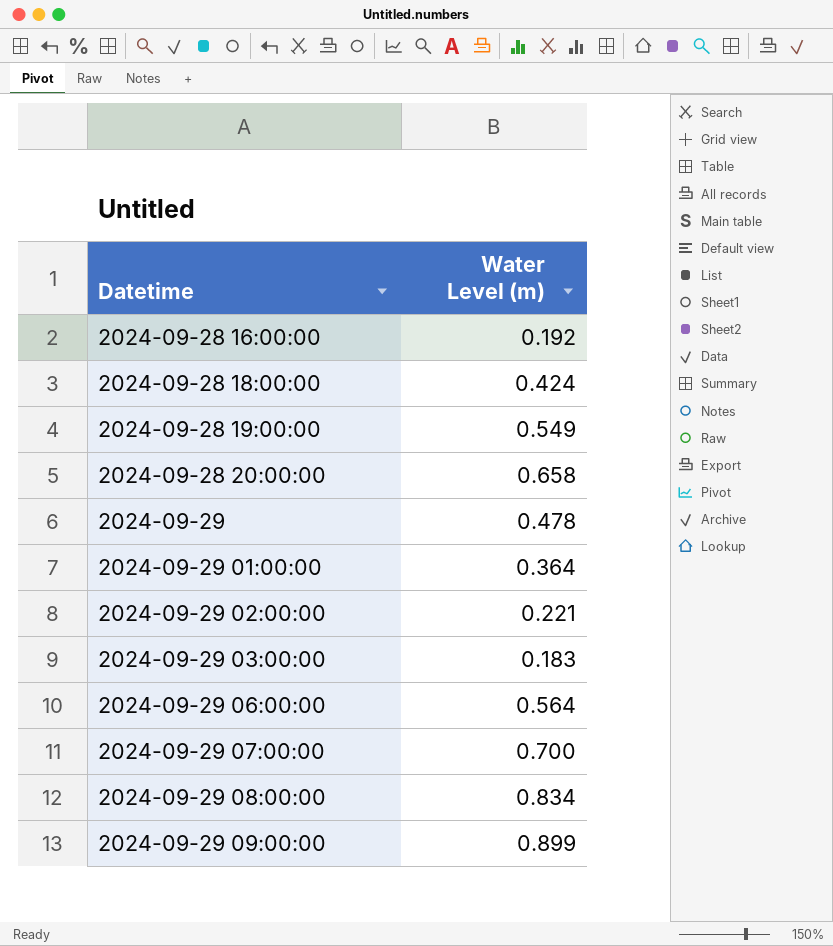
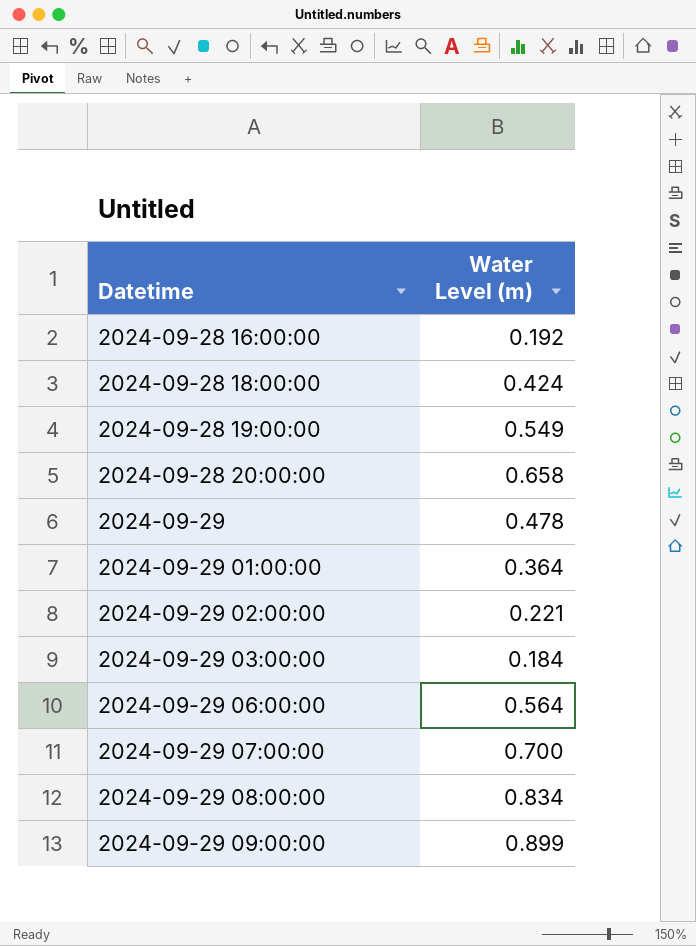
2024-09-29 03:00:00 | Water Level (m): 0.183 -> 0.184

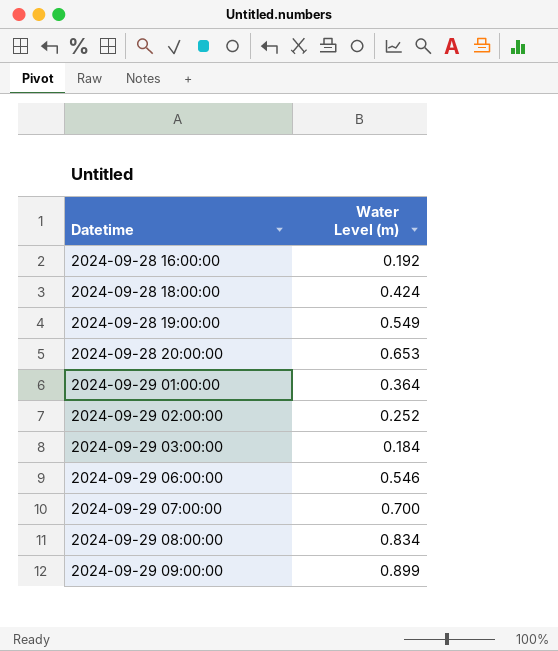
row 2024-09-29: 0.478 -> none
2024-09-28 20:00:00 | Water Level (m): 0.658 -> 0.653
2024-09-29 02:00:00 | Water Level (m): 0.221 -> 0.252
2024-09-29 06:00:00 | Water Level (m): 0.564 -> 0.546

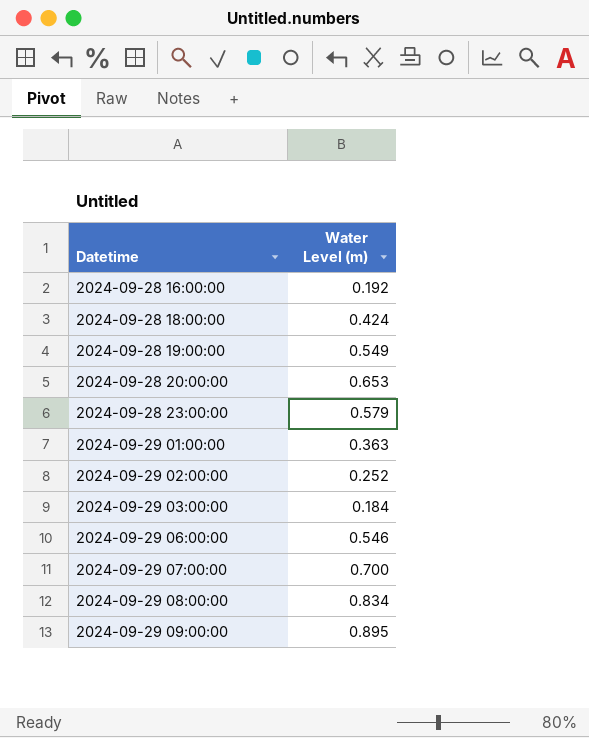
row 2024-09-28 23:00:00: none -> 0.579
2024-09-29 01:00:00 | Water Level (m): 0.364 -> 0.363
2024-09-29 09:00:00 | Water Level (m): 0.899 -> 0.895

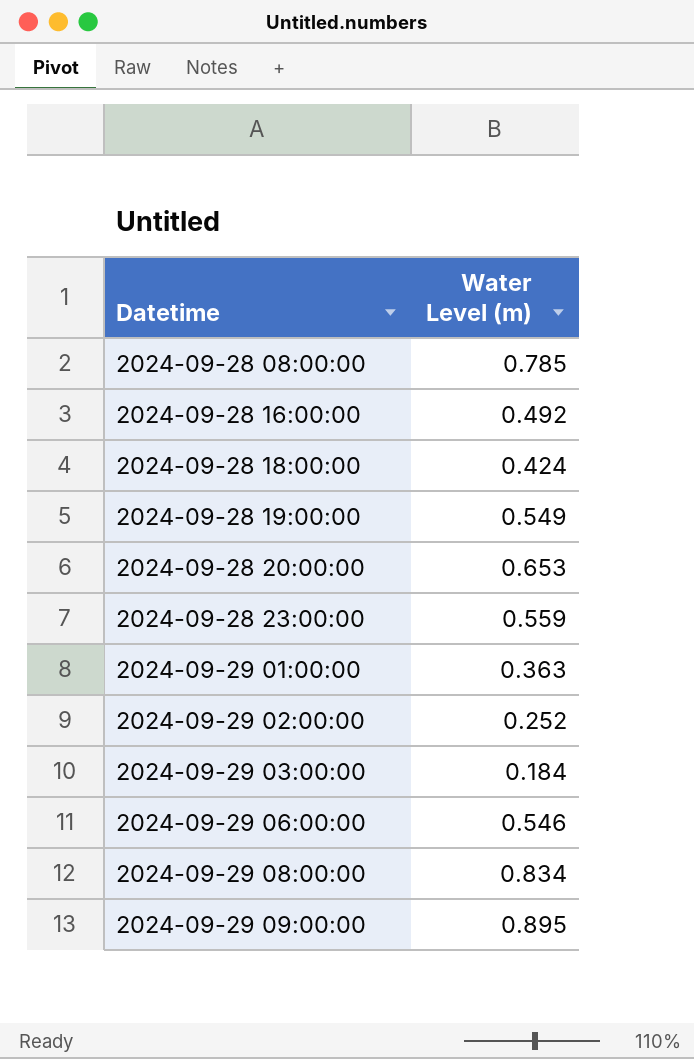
row 2024-09-29 07:00:00: 0.700 -> none
row 2024-09-28 08:00:00: none -> 0.785
2024-09-28 16:00:00 | Water Level (m): 0.192 -> 0.492
2024-09-28 23:00:00 | Water Level (m): 0.579 -> 0.559

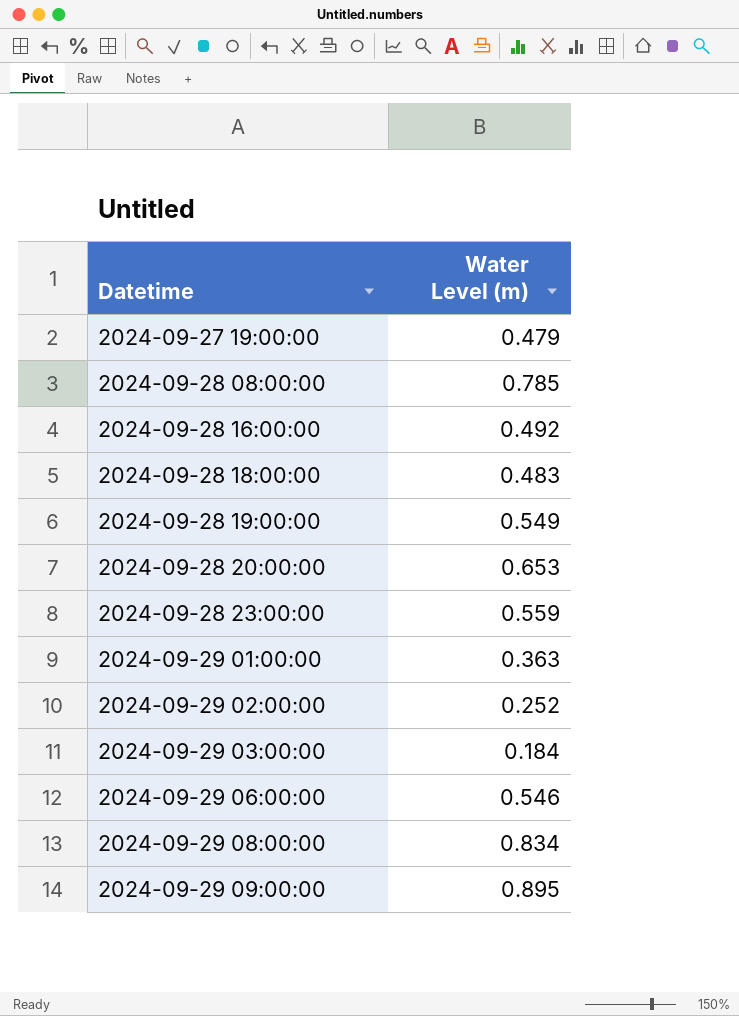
row 2024-09-27 19:00:00: none -> 0.479
2024-09-28 18:00:00 | Water Level (m): 0.424 -> 0.483

